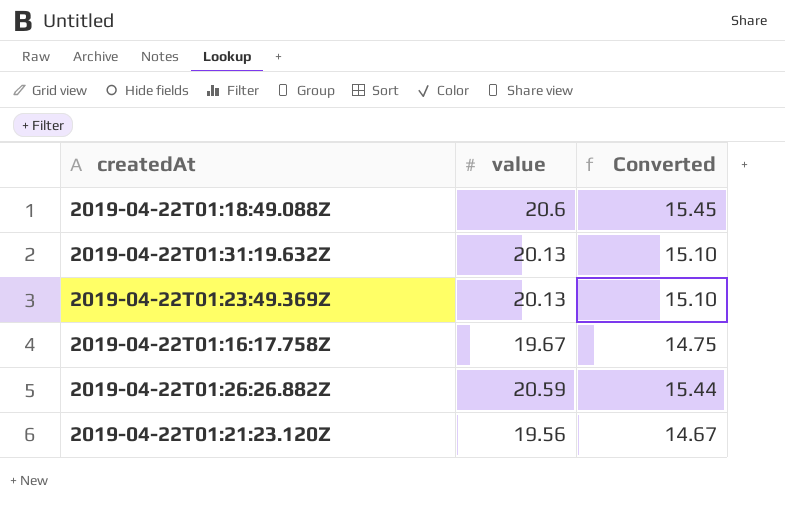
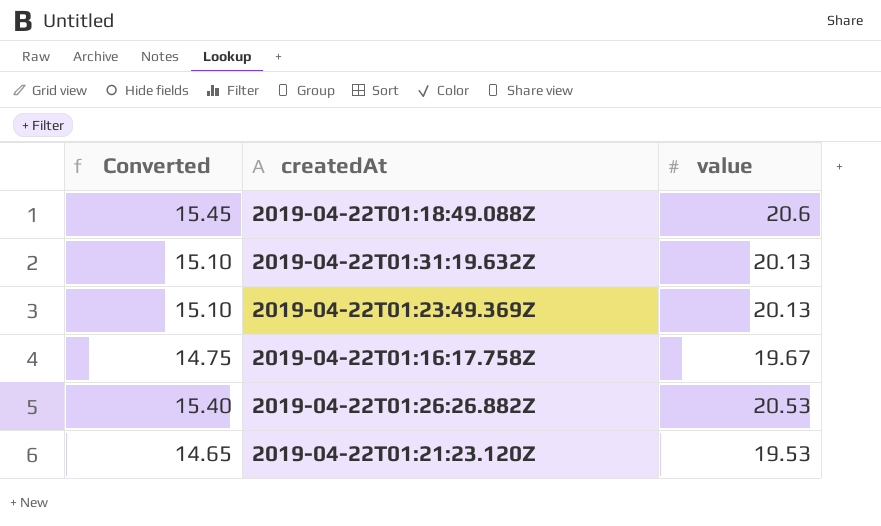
column Converted | position: 3 -> 1
2019-04-22T01:26:26.882Z | Converted: 15.44 -> 15.40
2019-04-22T01:26:26.882Z | value: 20.59 -> 20.53
2019-04-22T01:21:23.120Z | Converted: 14.67 -> 14.65
2019-04-22T01:21:23.120Z | value: 19.56 -> 19.53

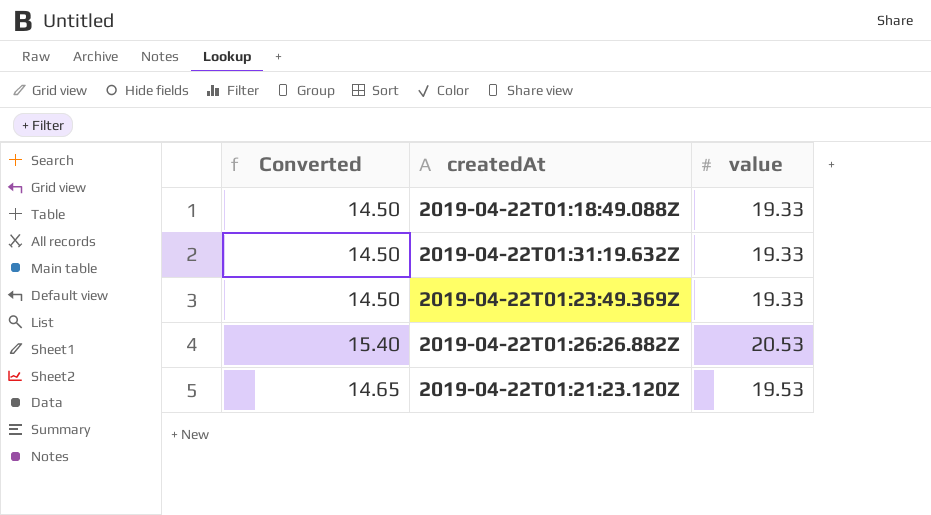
row 2019-04-22T01:16:17.758Z: 14.75 | 19.67 -> none
2019-04-22T01:18:49.088Z | Converted: 15.45 -> 14.50
2019-04-22T01:18:49.088Z | value: 20.6 -> 19.33
2019-04-22T01:31:19.632Z | Converted: 15.10 -> 14.50
2019-04-22T01:31:19.632Z | value: 20.13 -> 19.33
2019-04-22T01:23:49.369Z | Converted: 15.10 -> 14.50
2019-04-22T01:23:49.369Z | value: 20.13 -> 19.33

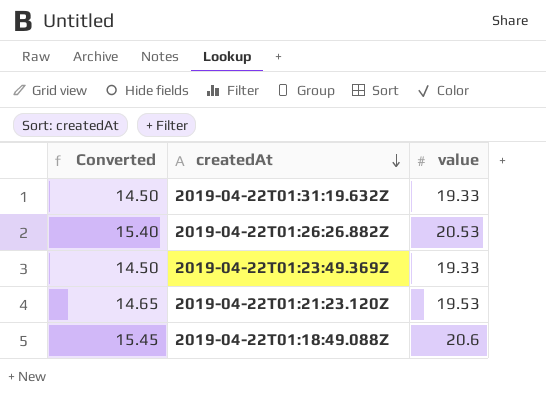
row order: none -> createdAt descending
2019-04-22T01:18:49.088Z | Converted: 14.50 -> 15.45
2019-04-22T01:18:49.088Z | value: 19.33 -> 20.6

